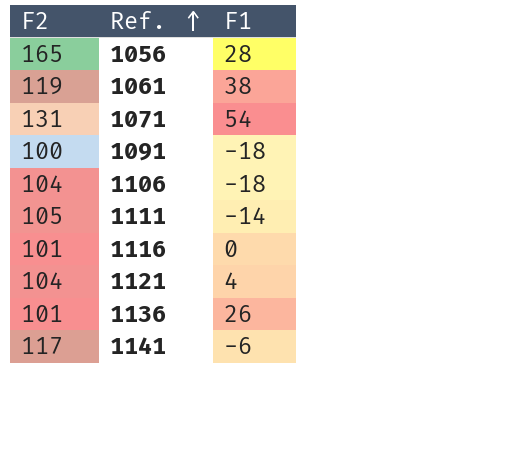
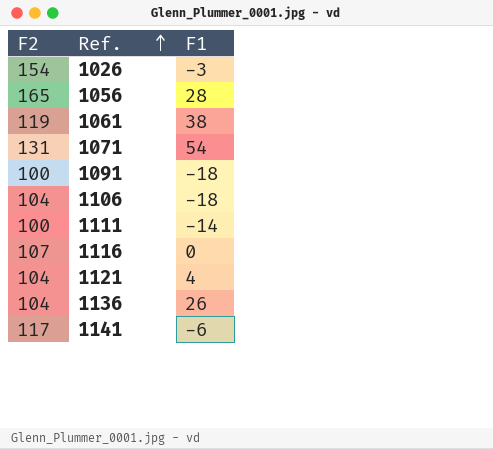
row 1026: none -> 154 | -3
1111 | F2: 105 -> 100
1116 | F2: 101 -> 107
1136 | F2: 101 -> 104

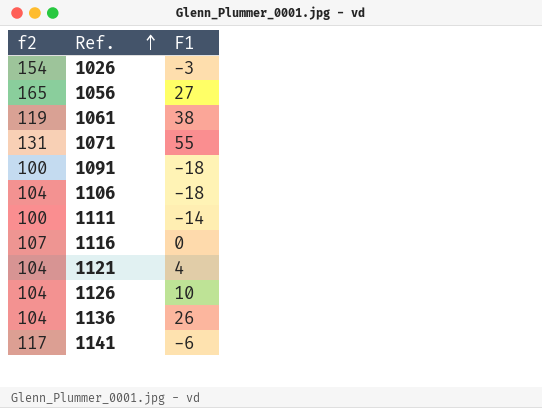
column name: F2 -> f2
1056 | F1: 28 -> 27
1071 | F1: 54 -> 55
row 1126: none -> 104 | 10

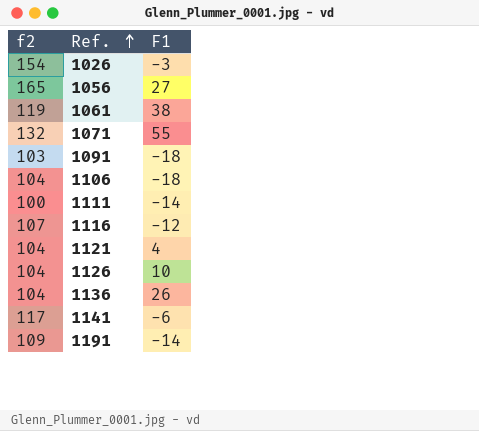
1071 | f2: 131 -> 132
1091 | f2: 100 -> 103
1116 | F1: 0 -> -12
row 1191: none -> 109 | -14

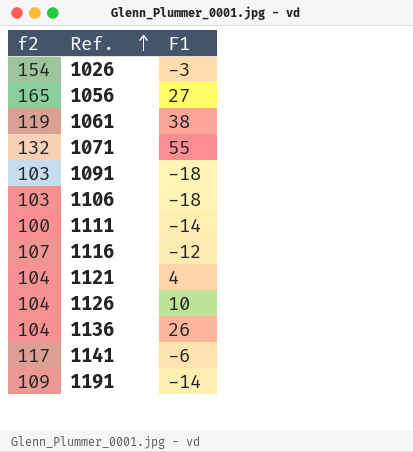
1106 | f2: 104 -> 103

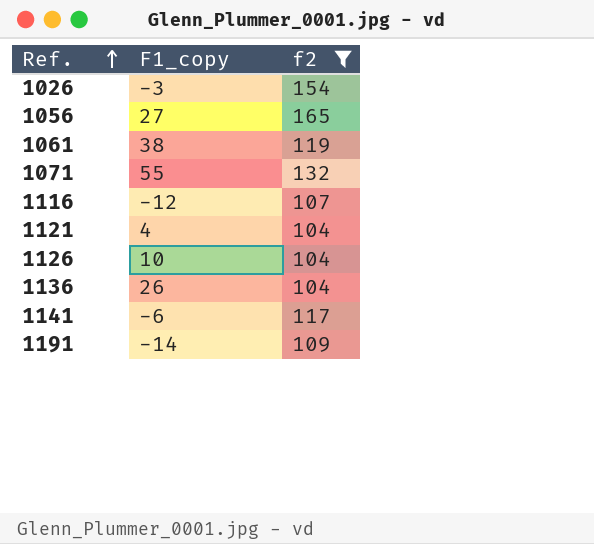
filter: none -> f2 >= 104
column name: F1 -> F1_copy
column f2 | position: 1 -> 3

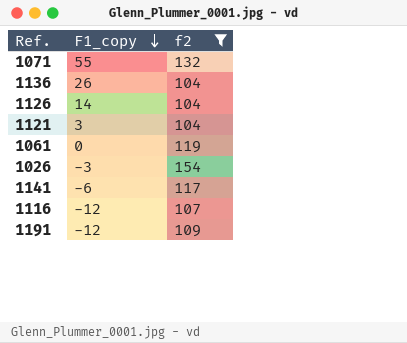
row order: Ref. ascending -> F1_copy descending
row 1056: 27 | 165 -> none
1126 | F1_copy: 10 -> 14
1121 | F1_copy: 4 -> 3
1061 | F1_copy: 38 -> 0
1191 | F1_copy: -14 -> -12

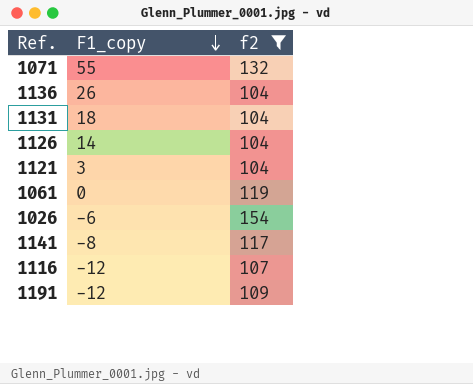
row 1131: none -> 18 | 104
1026 | F1_copy: -3 -> -6
1141 | F1_copy: -6 -> -8

